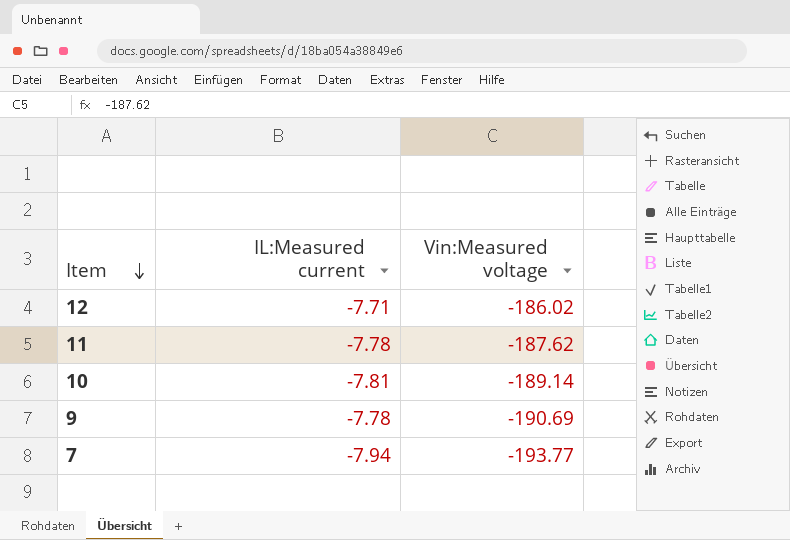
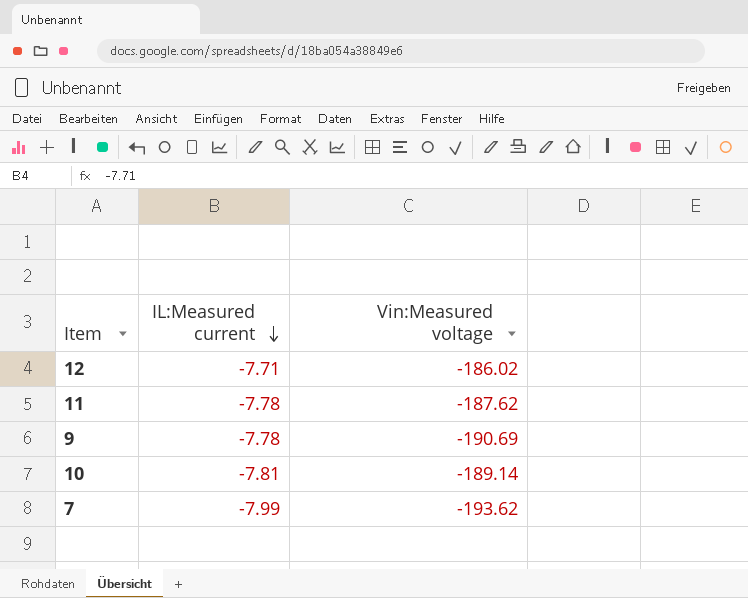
row order: Item descending -> IL:Measured current descending
7 | IL:Measured current: -7.94 -> -7.99
7 | Vin:Measured voltage: -193.77 -> -193.62

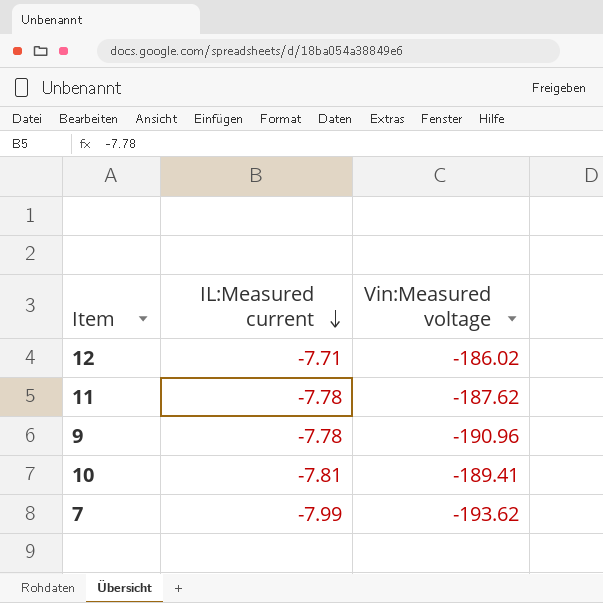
9 | Vin:Measured voltage: -190.69 -> -190.96
10 | Vin:Measured voltage: -189.14 -> -189.41

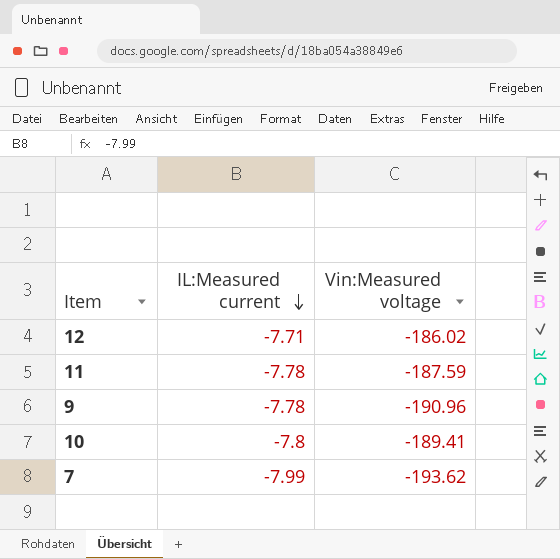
11 | Vin:Measured voltage: -187.62 -> -187.59
10 | IL:Measured current: -7.81 -> -7.8

